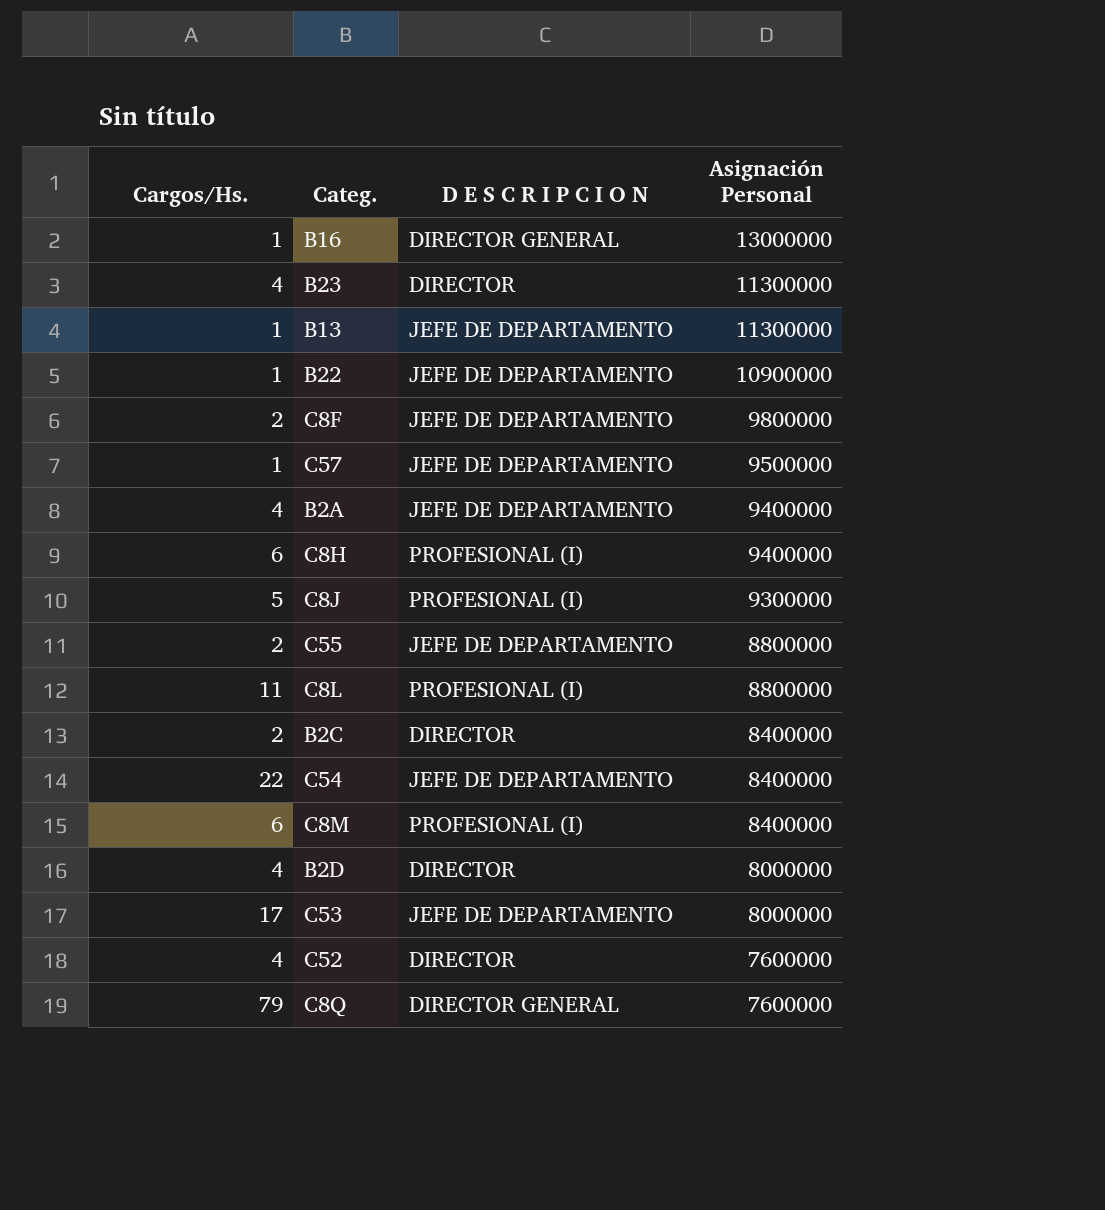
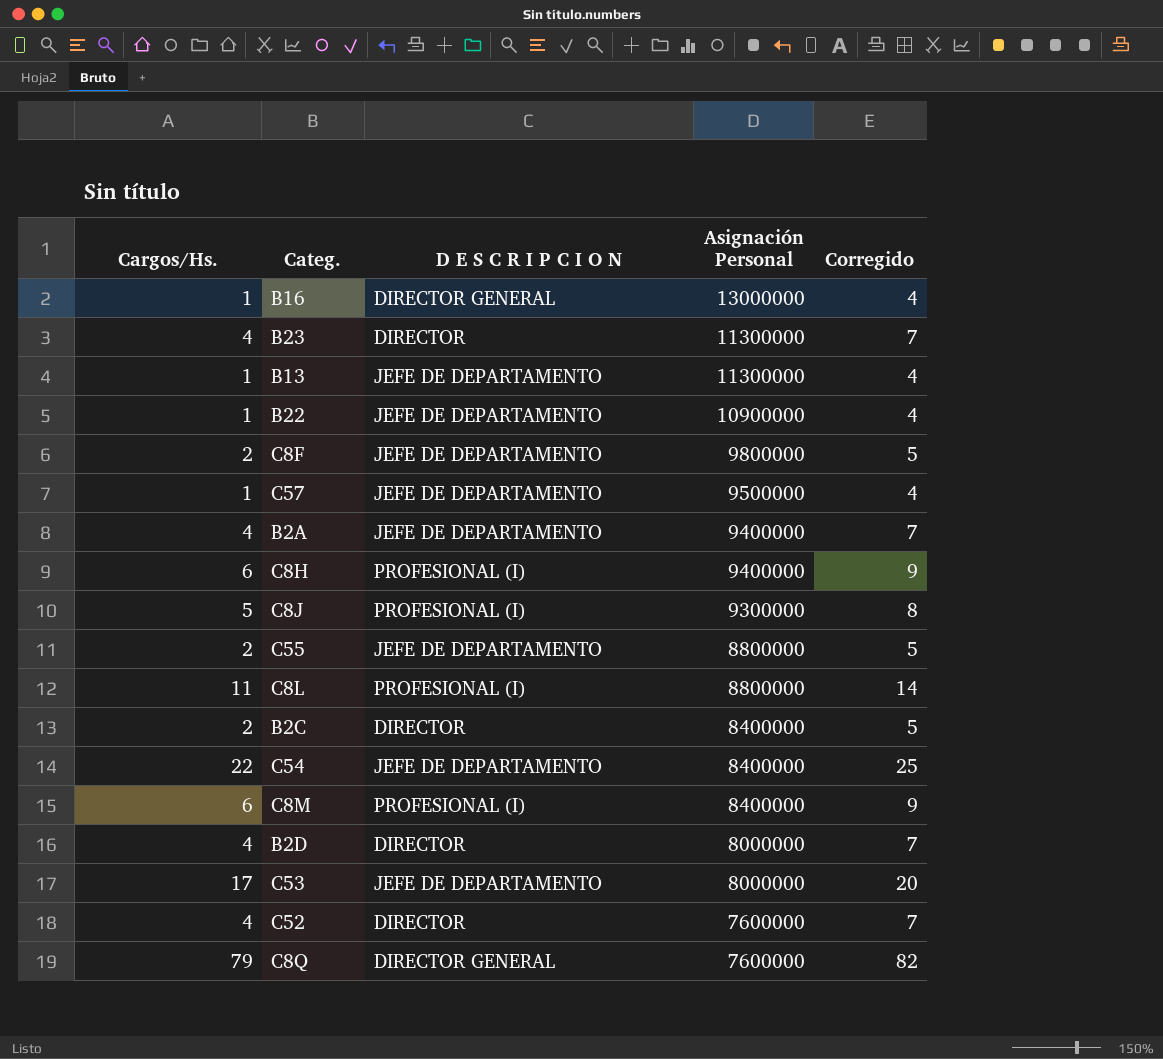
column Corregido | formula: none -> [Cargos/Hs.] + 3

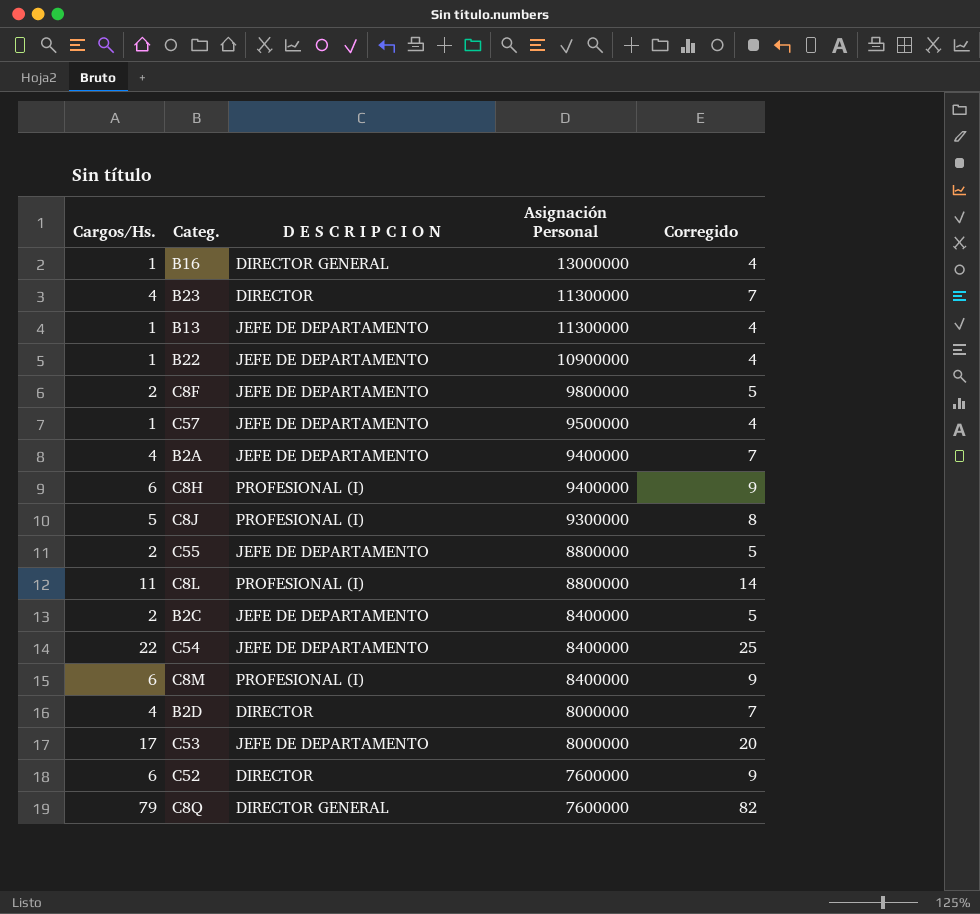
B2C | D E S C R I P C I O N: DIRECTOR -> JEFE DE DEPARTAMENTO
C52 | Cargos/Hs.: 4 -> 6
C52 | Corregido: 7 -> 9

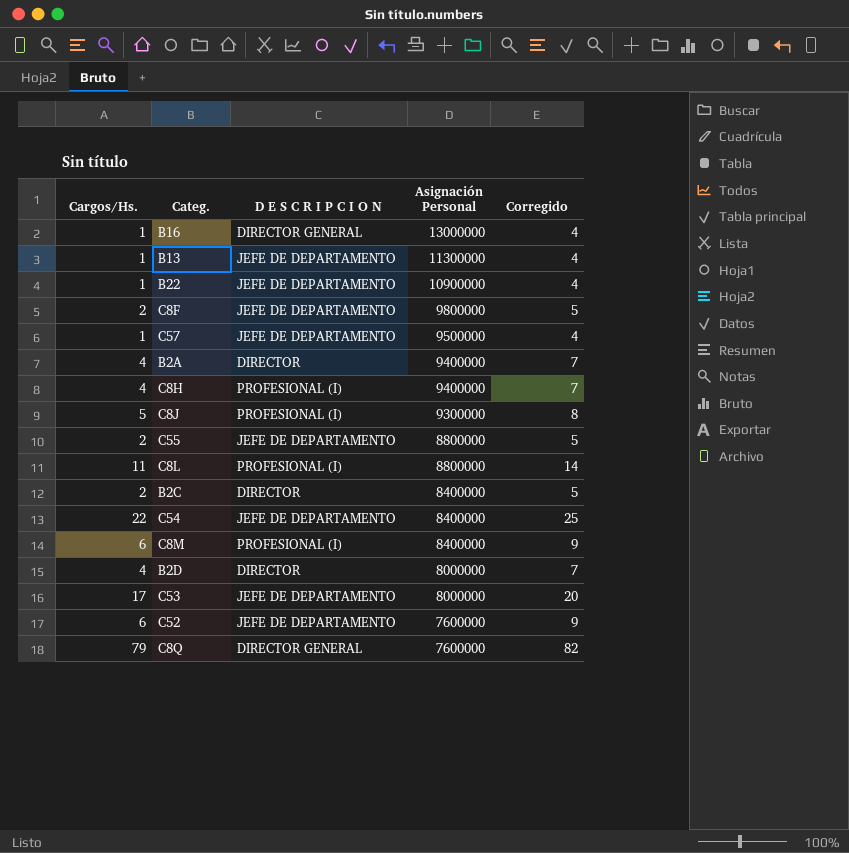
row B23: 4 | DIRECTOR | 11300000 | 7 -> none
B2A | D E S C R I P C I O N: JEFE DE DEPARTAMENTO -> DIRECTOR
C8H | Cargos/Hs.: 6 -> 4
C8H | Corregido: 9 -> 7
B2C | D E S C R I P C I O N: JEFE DE DEPARTAMENTO -> DIRECTOR
C52 | D E S C R I P C I O N: DIRECTOR -> JEFE DE DEPARTAMENTO

